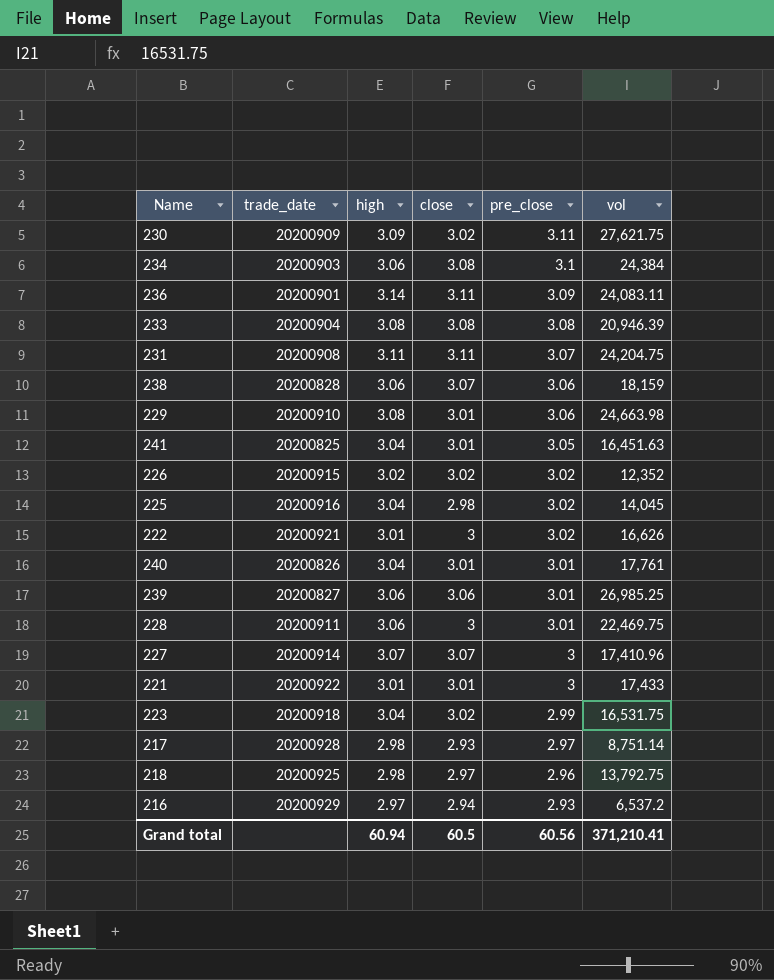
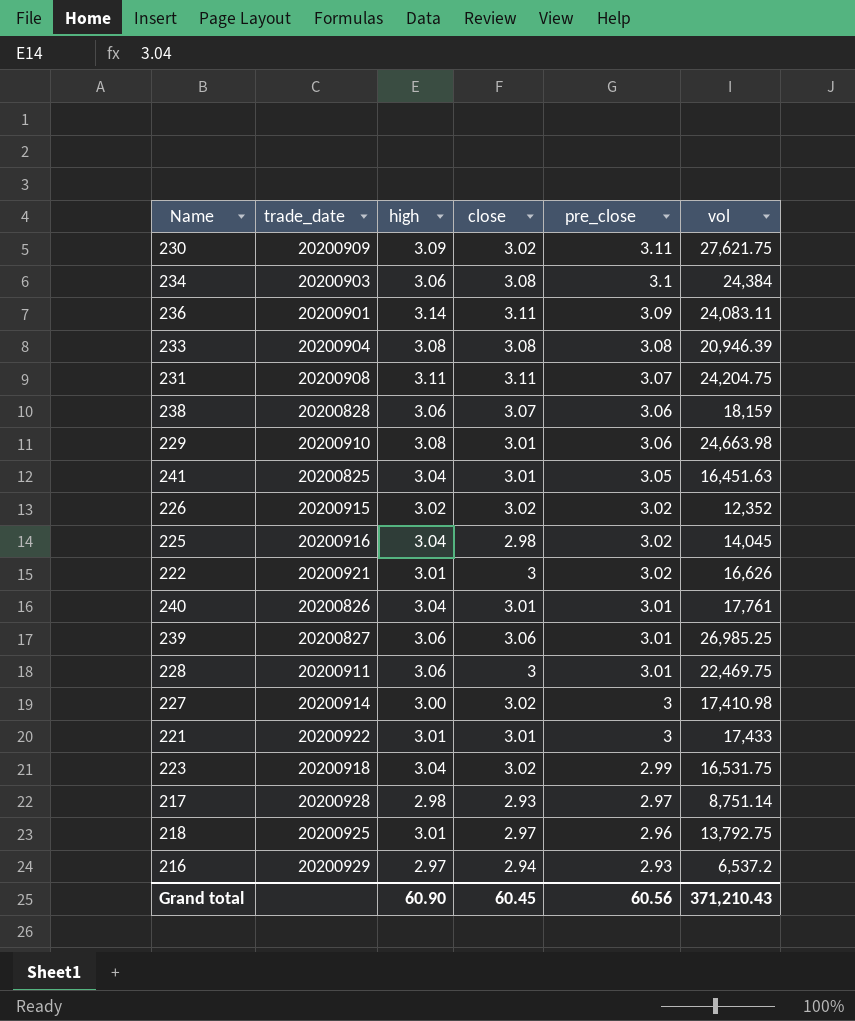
227 | high: 3.07 -> 3.00
227 | close: 3.07 -> 3.02
227 | vol: 17,410.96 -> 17,410.98
218 | high: 2.98 -> 3.01
Grand total | high: 60.94 -> 60.90
Grand total | close: 60.5 -> 60.45
Grand total | vol: 371,210.41 -> 371,210.43

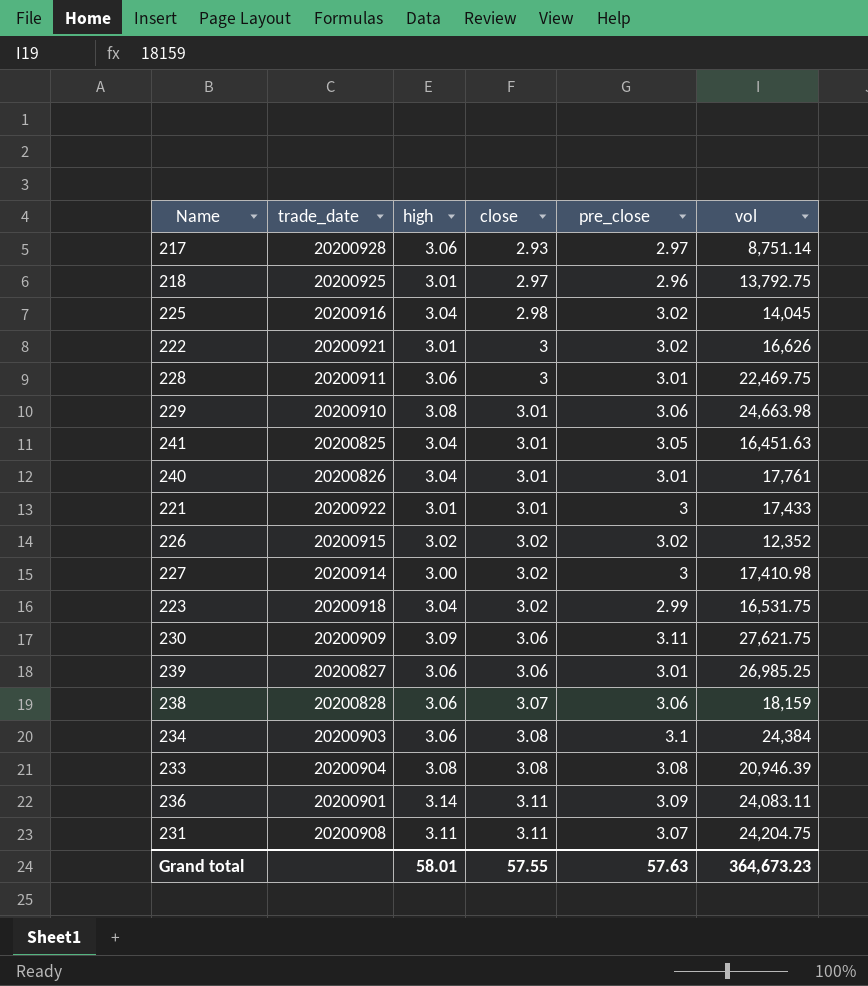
row order: pre_close descending -> close ascending
row 216: 20200929 | 2.97 | 2.94 | 2.93 | 6,537.2 -> none
217 | high: 2.98 -> 3.06
230 | close: 3.02 -> 3.06
Grand total | high: 60.90 -> 58.01
Grand total | close: 60.45 -> 57.55
Grand total | pre_close: 60.56 -> 57.63
Grand total | vol: 371,210.43 -> 364,673.23

